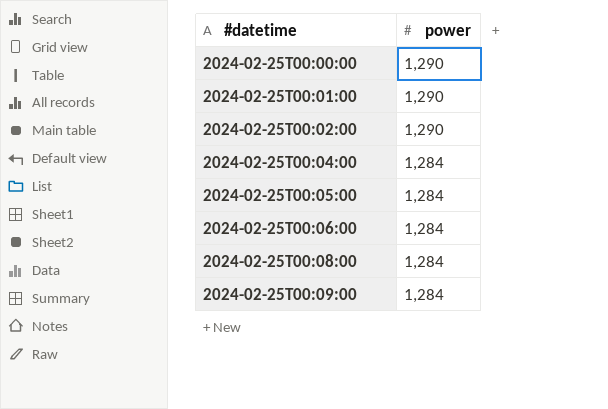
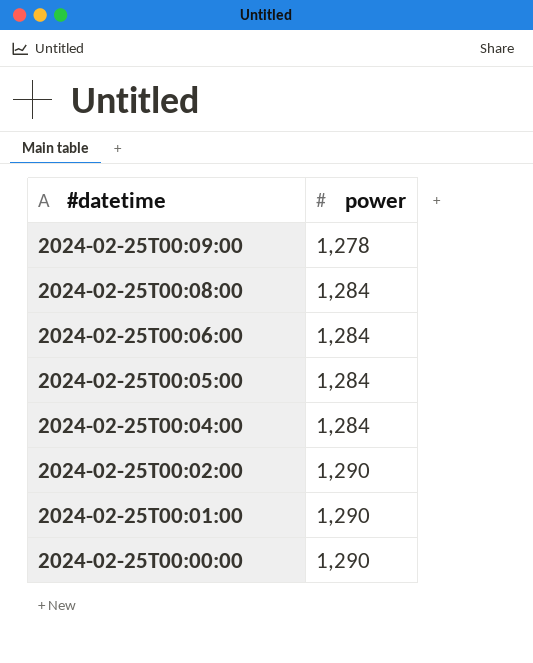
row order: #datetime ascending -> #datetime descending
2024-02-25T00:09:00 | power: 1,284 -> 1,278

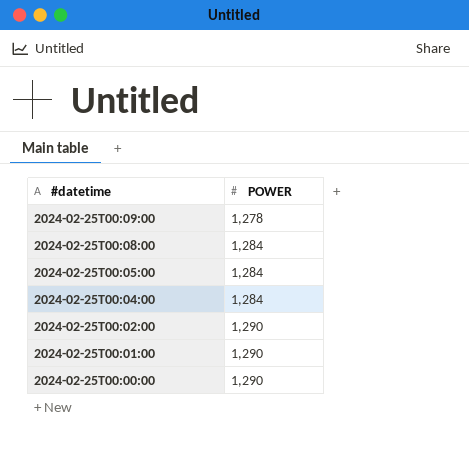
column name: power -> POWER
row 2024-02-25T00:06:00: 1,284 -> none

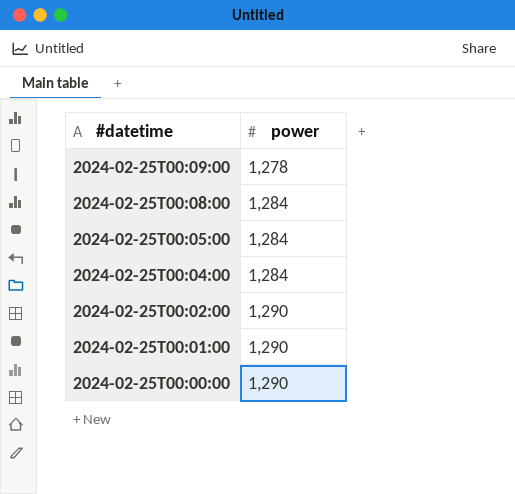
column name: POWER -> power

